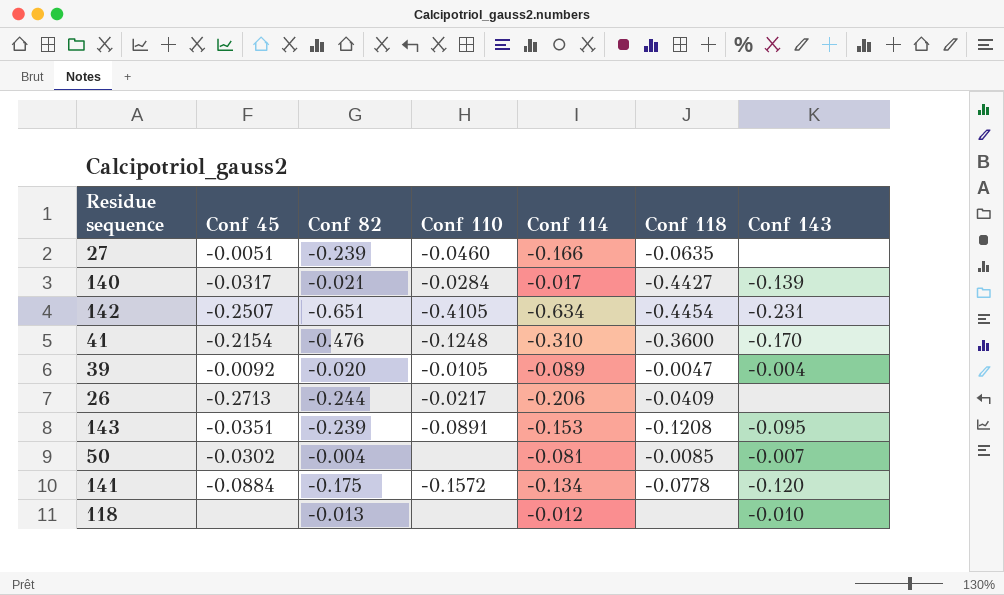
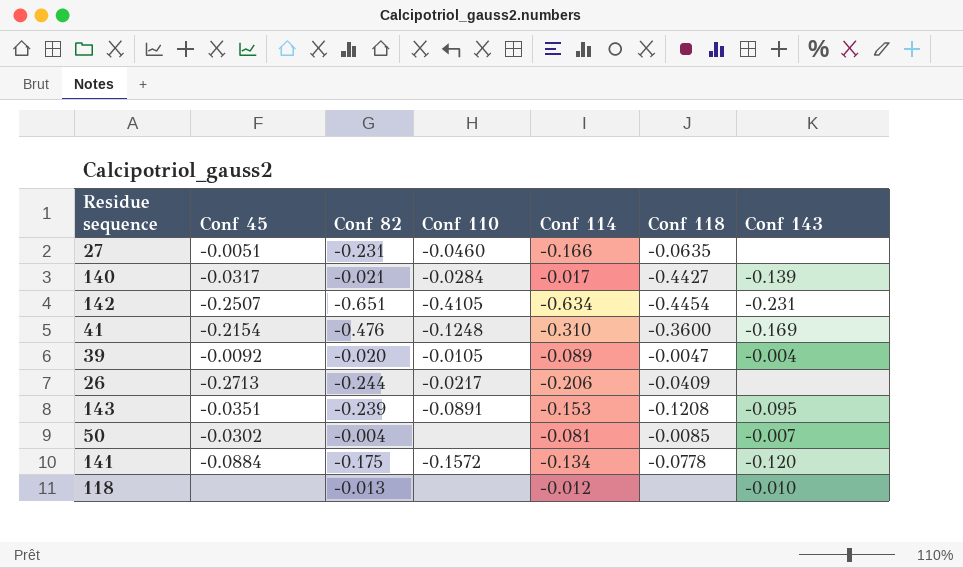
27 | Conf 82: -0.239 -> -0.231
41 | Conf 143: -0.170 -> -0.169

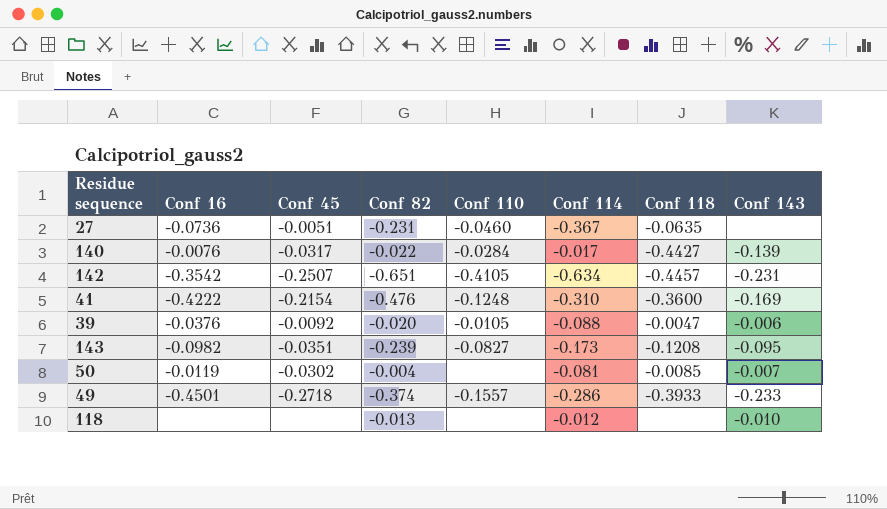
column Conf 16 | position: none -> 2
row 26: -0.2713 | -0.244 | -0.0217 | -0.206 | -0.0409 | none -> none
row 141: -0.0884 | -0.175 | -0.1572 | -0.134 | -0.0778 | -0.120 -> none
27 | Conf 114: -0.166 -> -0.367
140 | Conf 82: -0.021 -> -0.022
142 | Conf 118: -0.4454 -> -0.4457
39 | Conf 114: -0.089 -> -0.088
39 | Conf 143: -0.004 -> -0.006
143 | Conf 110: -0.0891 -> -0.0827
143 | Conf 114: -0.153 -> -0.173
row 49: none -> -0.4501 | -0.2718 | -0.374 | -0.1557 | -0.286 | -0.3933 | -0.233

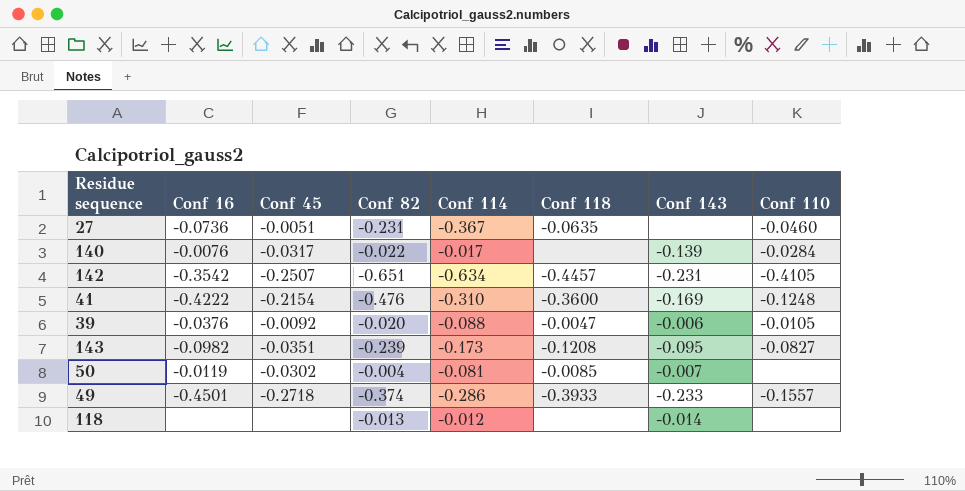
column Conf 110 | position: 5 -> 8
140 | Conf 118: -0.4427 -> none
118 | Conf 143: -0.010 -> -0.014

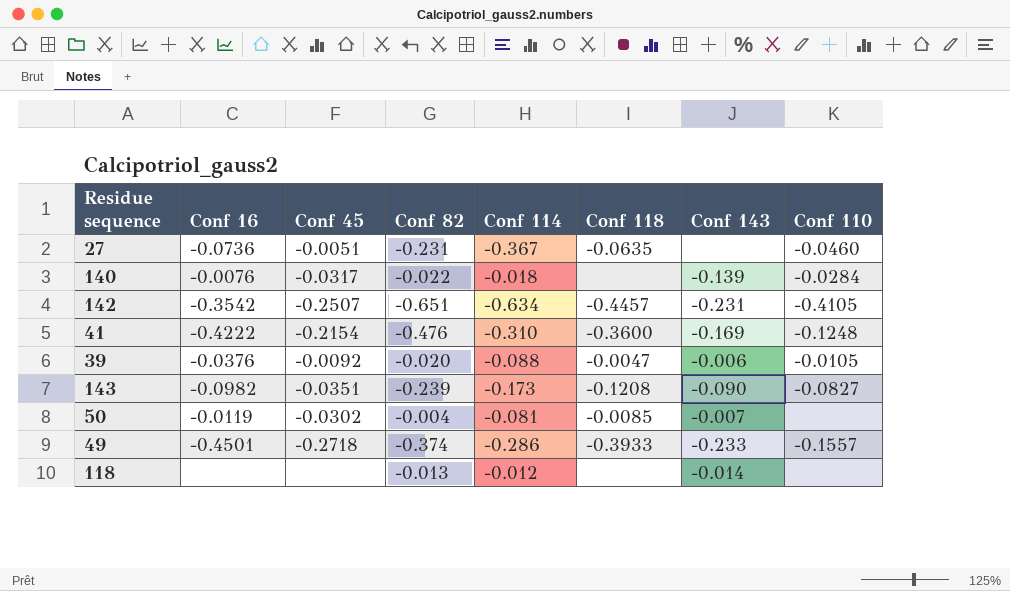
140 | Conf 114: -0.017 -> -0.018
143 | Conf 143: -0.095 -> -0.090

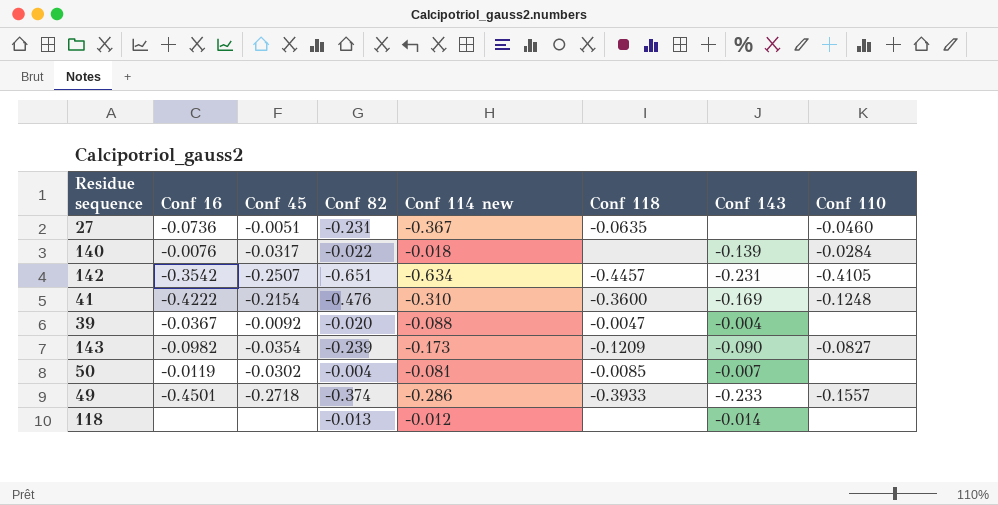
column name: Conf 114 -> Conf 114 new
39 | Conf 16: -0.0376 -> -0.0367
39 | Conf 143: -0.006 -> -0.004
39 | Conf 110: -0.0105 -> none
143 | Conf 45: -0.0351 -> -0.0354
143 | Conf 118: -0.1208 -> -0.1209

